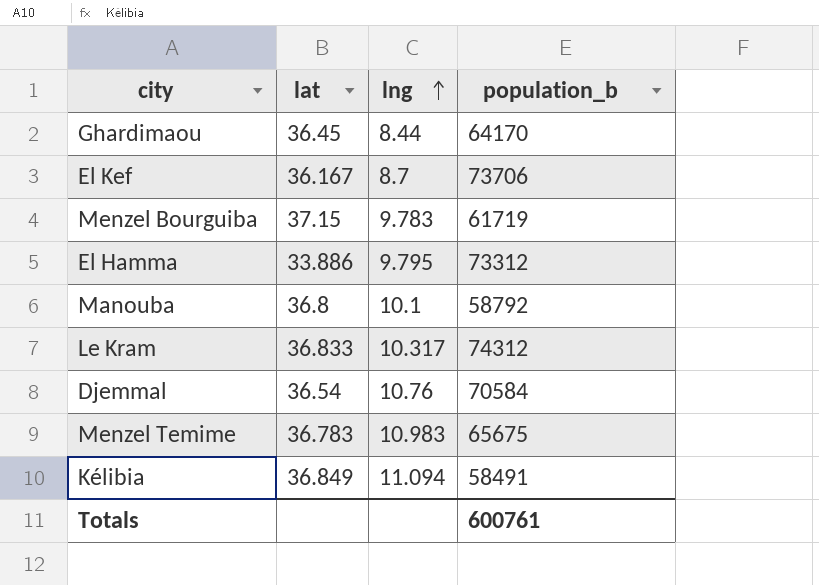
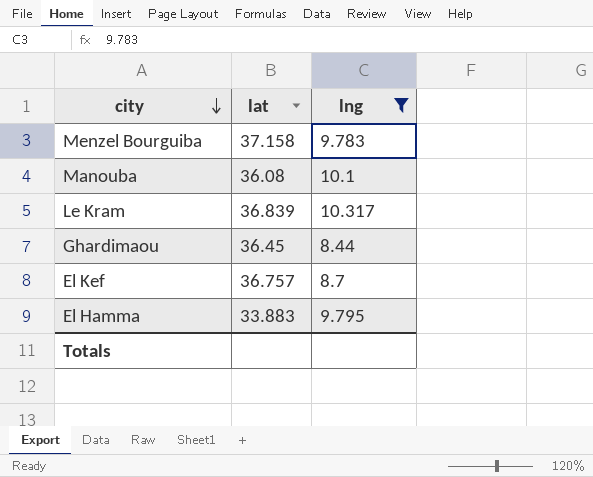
filter: none -> lng <= 10.317
row order: lng ascending -> city descending
column population_b | position: 4 -> none
Menzel Bourguiba | lat: 37.15 -> 37.158
Manouba | lat: 36.8 -> 36.08
Le Kram | lat: 36.833 -> 36.839
El Kef | lat: 36.167 -> 36.757
El Hamma | lat: 33.886 -> 33.883

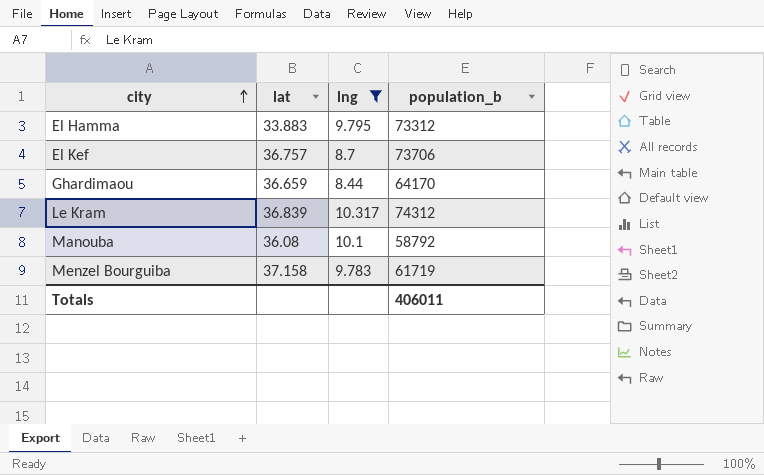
row order: city descending -> city ascending
column population_b | position: none -> 4
Ghardimaou | lat: 36.45 -> 36.659

